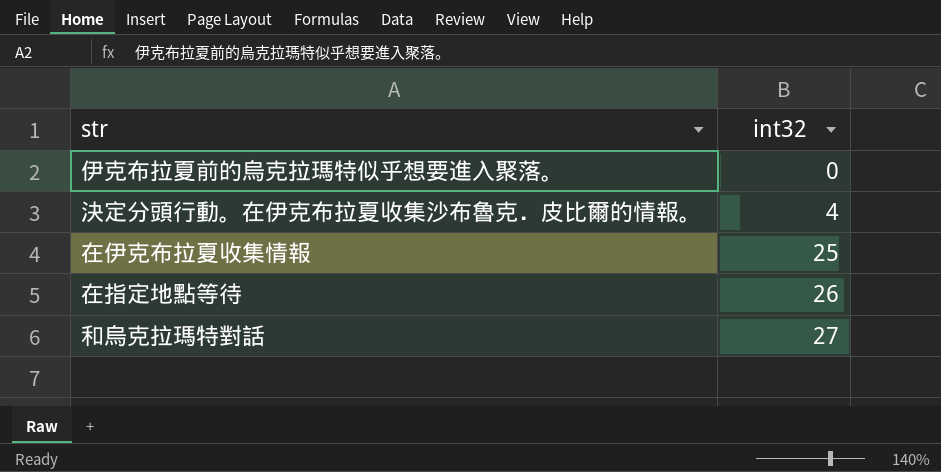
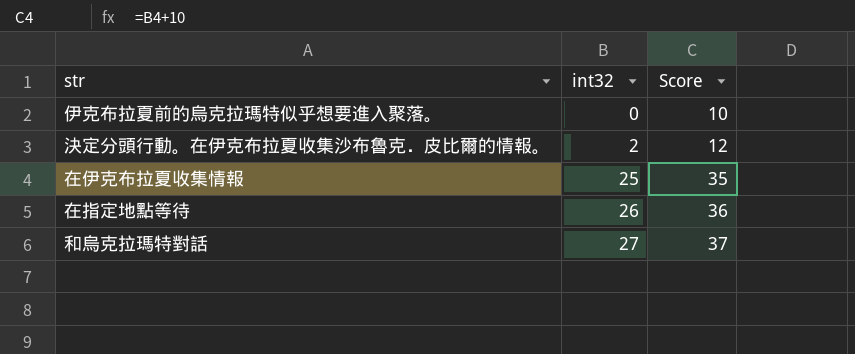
column Score | formula: none -> [int32] + 10
決定分頭行動。在伊克布拉夏收集沙布魯克．皮比爾的情報。 | int32: 4 -> 2

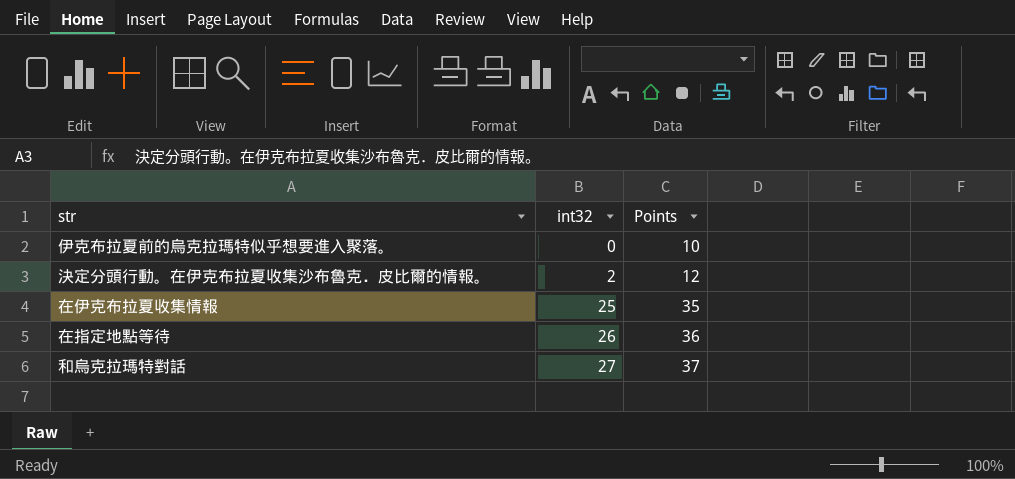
column name: Score -> Points

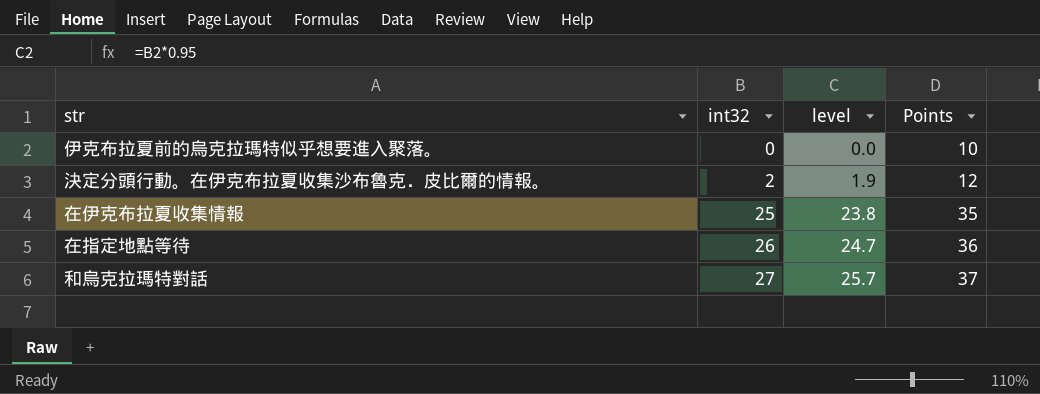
column level | formula: none -> [int32] * 0.95

